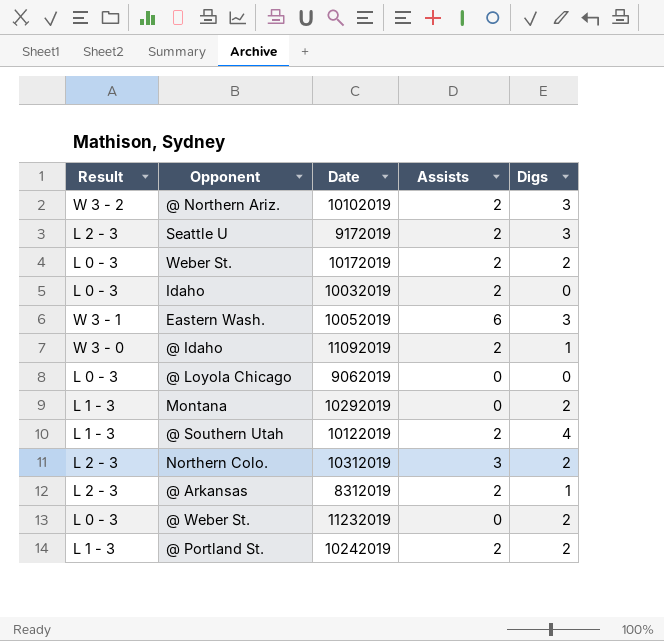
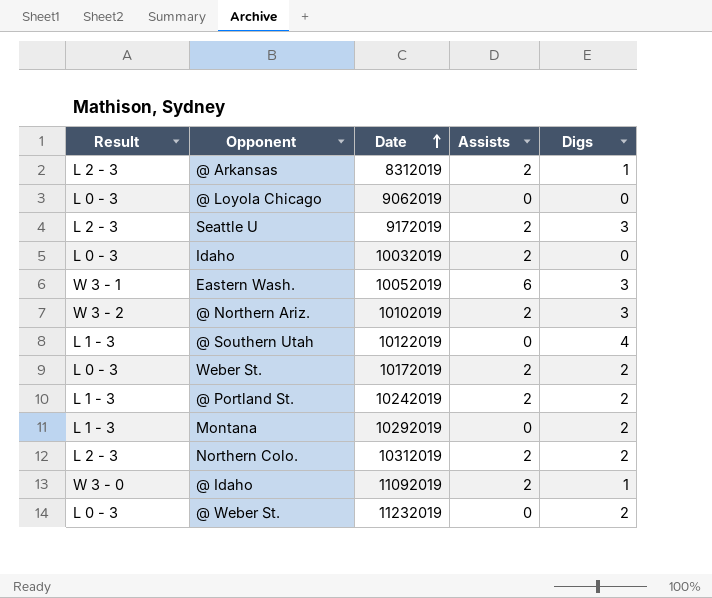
row order: none -> Date ascending
@ Southern Utah | Assists: 2 -> 0
Northern Colo. | Assists: 3 -> 2

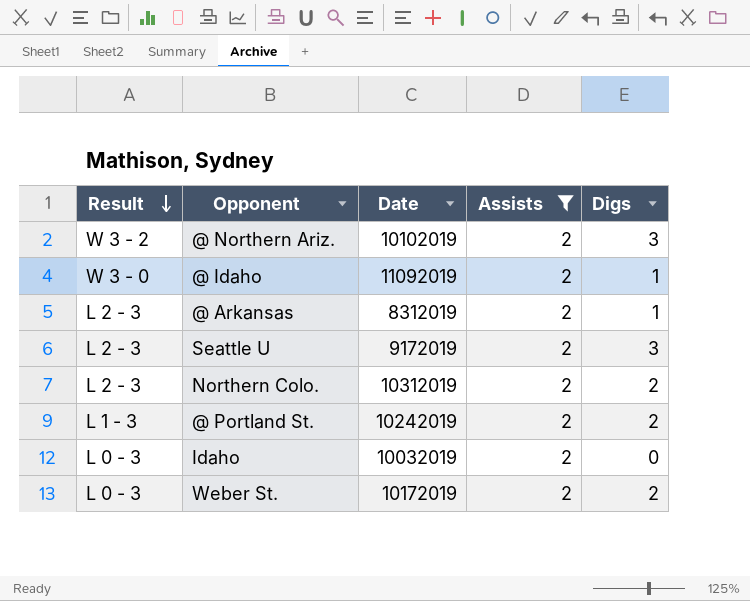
filter: none -> Assists = 2
row order: Date ascending -> Result descending

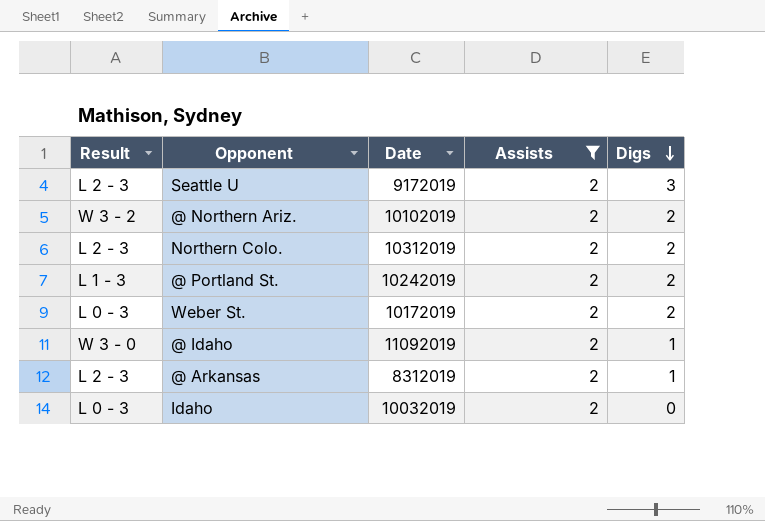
row order: Result descending -> Digs descending
@ Northern Ariz. | Digs: 3 -> 2

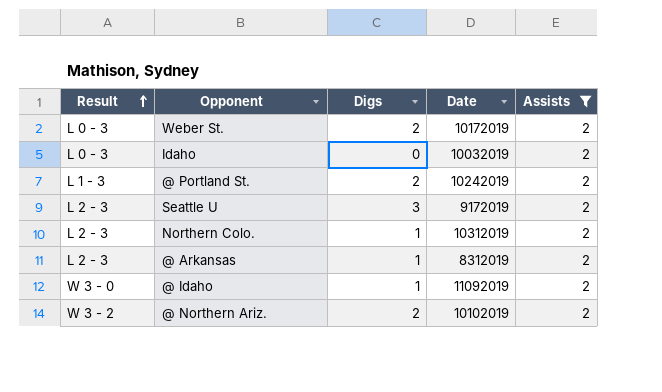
row order: Digs descending -> Result ascending
column Digs | position: 5 -> 3
Northern Colo. | Digs: 2 -> 1

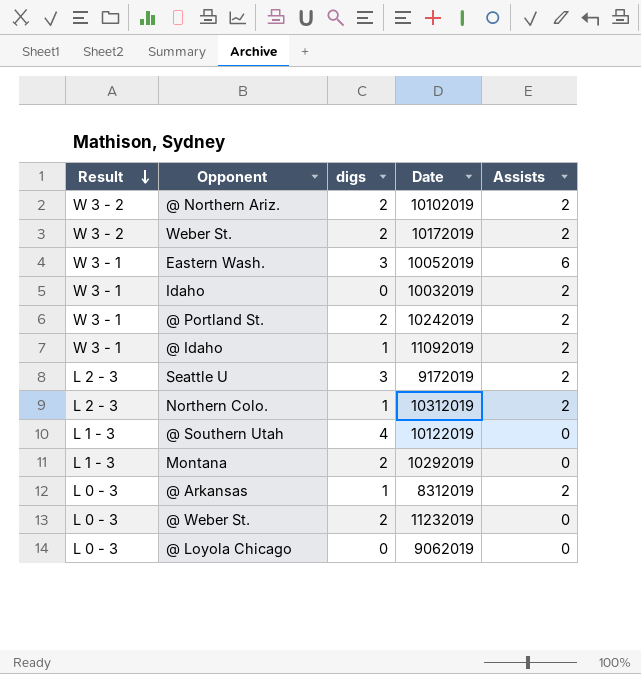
filter: Assists = 2 -> none
row order: Result ascending -> Result descending
column name: Digs -> digs
Weber St. | Result: L 0 - 3 -> W 3 - 2
Idaho | Result: L 0 - 3 -> W 3 - 1
@ Portland St. | Result: L 1 - 3 -> W 3 - 1
@ Idaho | Result: W 3 - 0 -> W 3 - 1
@ Arkansas | Result: L 2 - 3 -> L 0 - 3

